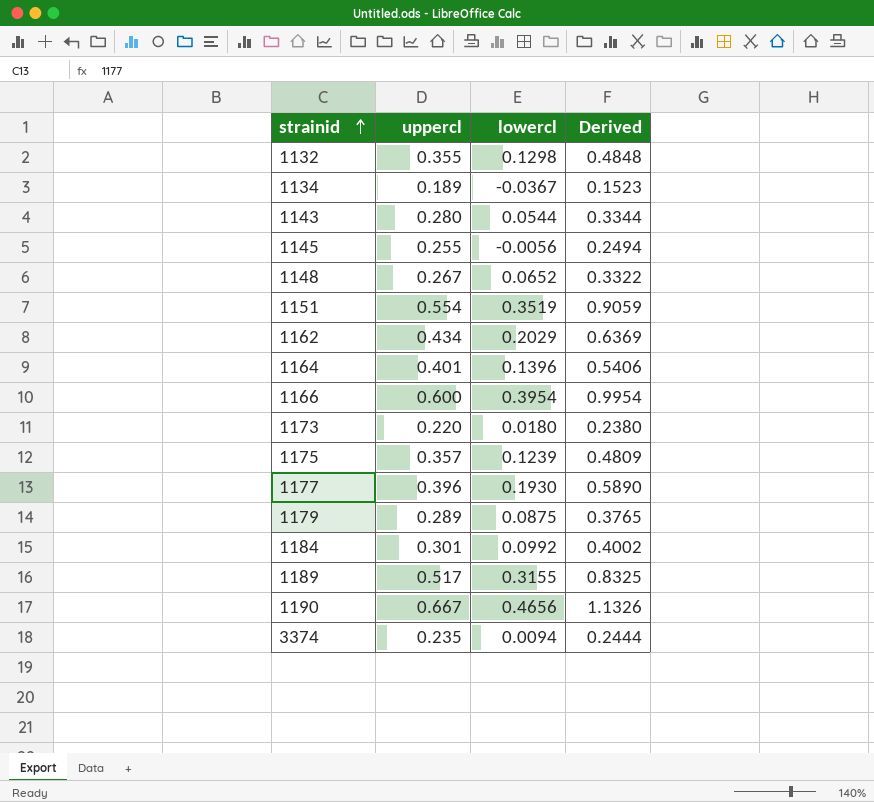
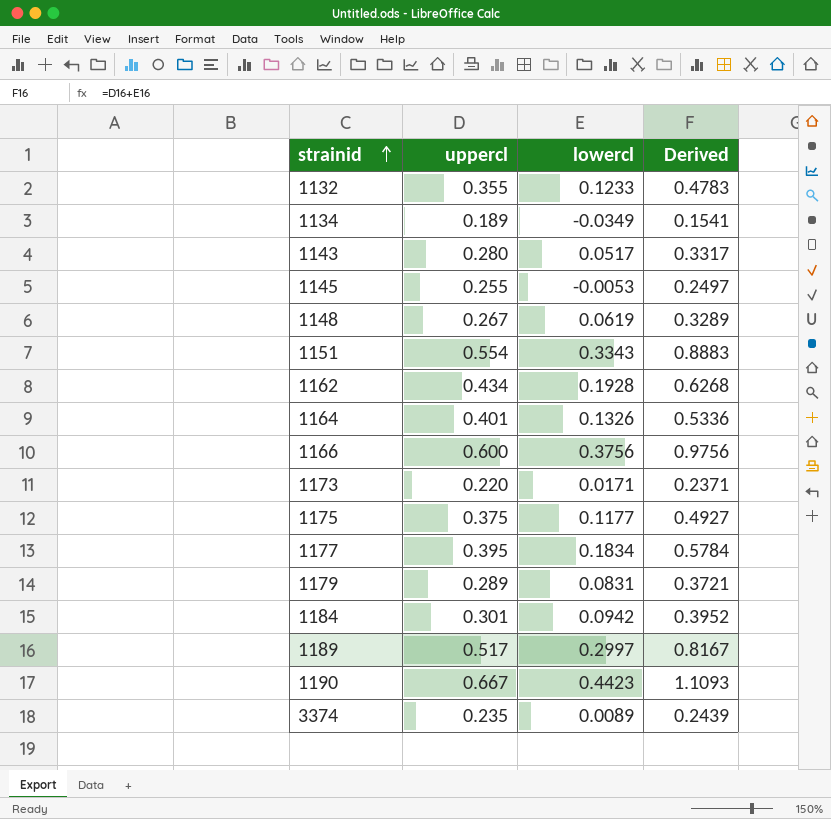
1132 | lowercl: 0.1298 -> 0.1233
1132 | Derived: 0.4848 -> 0.4783
1134 | lowercl: -0.0367 -> -0.0349
1134 | Derived: 0.1523 -> 0.1541
1143 | lowercl: 0.0544 -> 0.0517
1143 | Derived: 0.3344 -> 0.3317
1145 | lowercl: -0.0056 -> -0.0053
1145 | Derived: 0.2494 -> 0.2497
1148 | lowercl: 0.0652 -> 0.0619
1148 | Derived: 0.3322 -> 0.3289
1151 | lowercl: 0.3519 -> 0.3343
1151 | Derived: 0.9059 -> 0.8883
1162 | lowercl: 0.2029 -> 0.1928
1162 | Derived: 0.6369 -> 0.6268
1164 | lowercl: 0.1396 -> 0.1326
1164 | Derived: 0.5406 -> 0.5336
1166 | lowercl: 0.3954 -> 0.3756
1166 | Derived: 0.9954 -> 0.9756
1173 | lowercl: 0.0180 -> 0.0171
1173 | Derived: 0.2380 -> 0.2371
1175 | uppercl: 0.357 -> 0.375
1175 | lowercl: 0.1239 -> 0.1177
1175 | Derived: 0.4809 -> 0.4927
1177 | uppercl: 0.396 -> 0.395
1177 | lowercl: 0.1930 -> 0.1834
1177 | Derived: 0.5890 -> 0.5784
1179 | lowercl: 0.0875 -> 0.0831
1179 | Derived: 0.3765 -> 0.3721
1184 | lowercl: 0.0992 -> 0.0942
1184 | Derived: 0.4002 -> 0.3952
1189 | lowercl: 0.3155 -> 0.2997
1189 | Derived: 0.8325 -> 0.8167
1190 | lowercl: 0.4656 -> 0.4423
1190 | Derived: 1.1326 -> 1.1093
3374 | lowercl: 0.0094 -> 0.0089
3374 | Derived: 0.2444 -> 0.2439

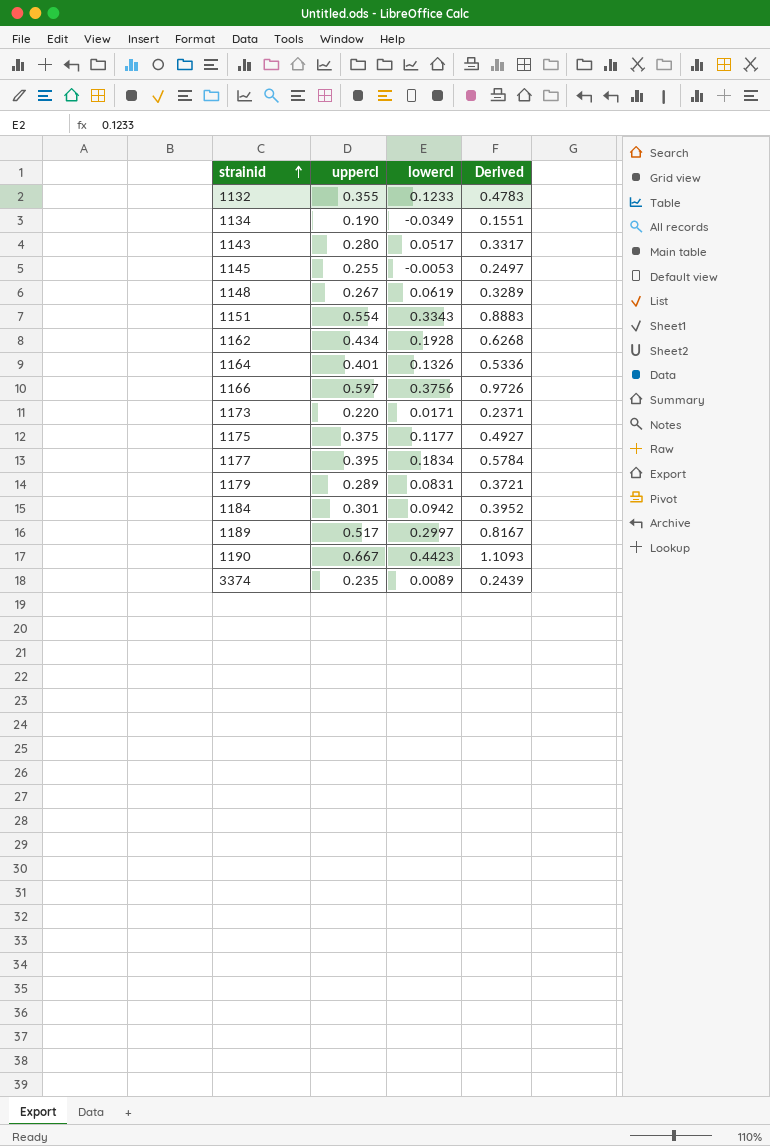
1134 | uppercl: 0.189 -> 0.190
1134 | Derived: 0.1541 -> 0.1551
1166 | uppercl: 0.600 -> 0.597
1166 | Derived: 0.9756 -> 0.9726

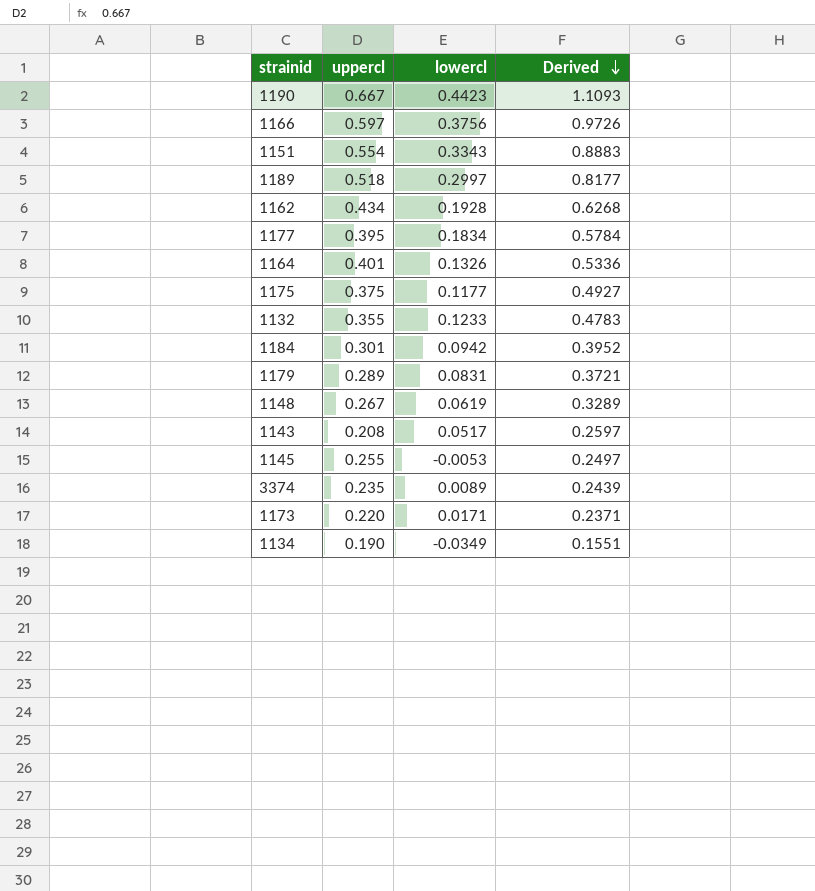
row order: strainid ascending -> Derived descending
1189 | uppercl: 0.517 -> 0.518
1189 | Derived: 0.8167 -> 0.8177
1143 | uppercl: 0.280 -> 0.208
1143 | Derived: 0.3317 -> 0.2597

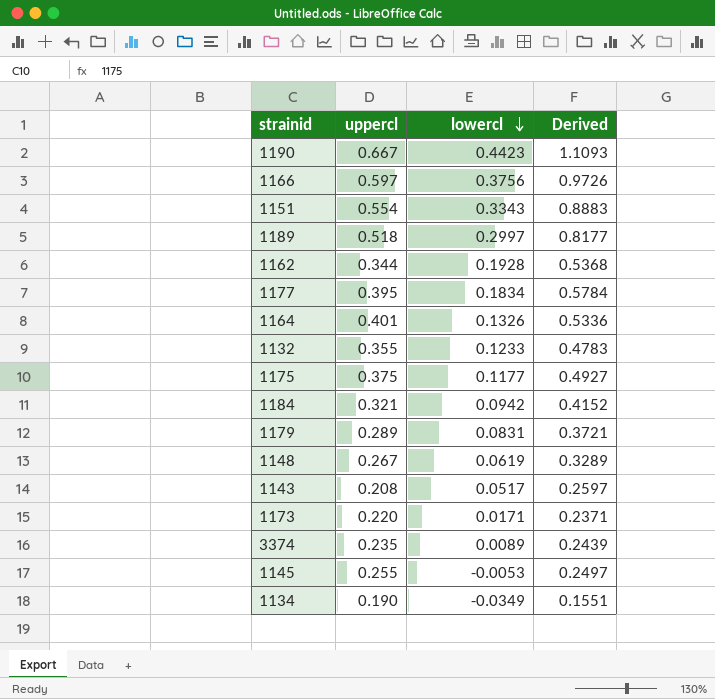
row order: Derived descending -> lowercl descending
1162 | uppercl: 0.434 -> 0.344
1162 | Derived: 0.6268 -> 0.5368
1184 | uppercl: 0.301 -> 0.321
1184 | Derived: 0.3952 -> 0.4152

